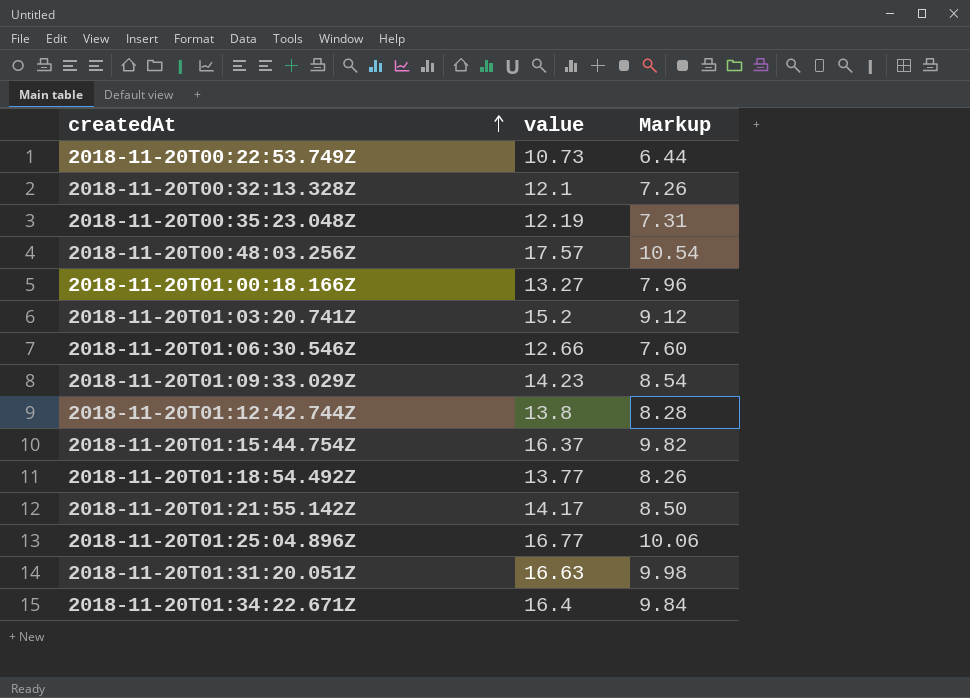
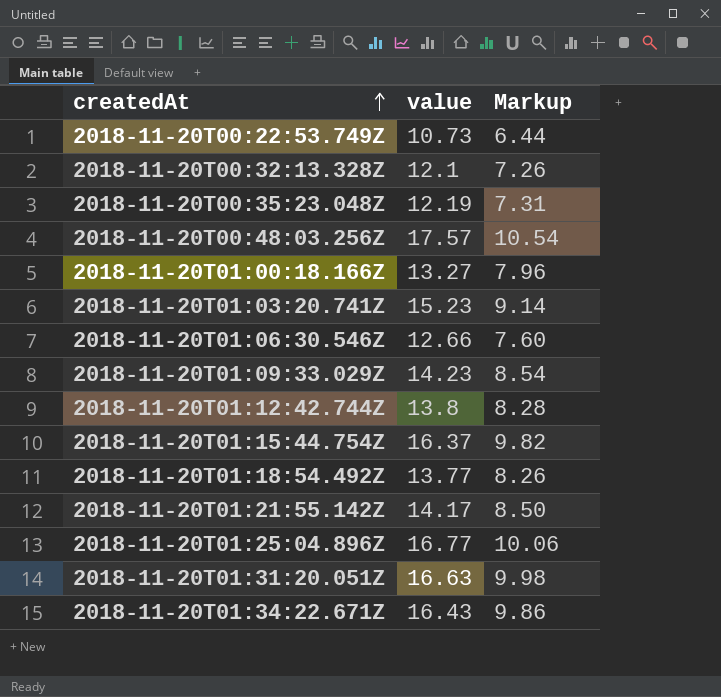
2018-11-20T01:03:20.741Z | value: 15.2 -> 15.23
2018-11-20T01:03:20.741Z | Markup: 9.12 -> 9.14
2018-11-20T01:34:22.671Z | value: 16.4 -> 16.43
2018-11-20T01:34:22.671Z | Markup: 9.84 -> 9.86

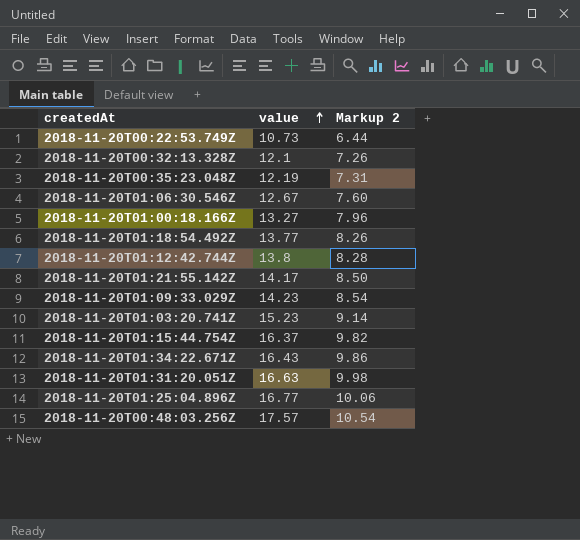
row order: createdAt ascending -> value ascending
column name: Markup -> Markup 2
2018-11-20T01:06:30.546Z | value: 12.66 -> 12.67

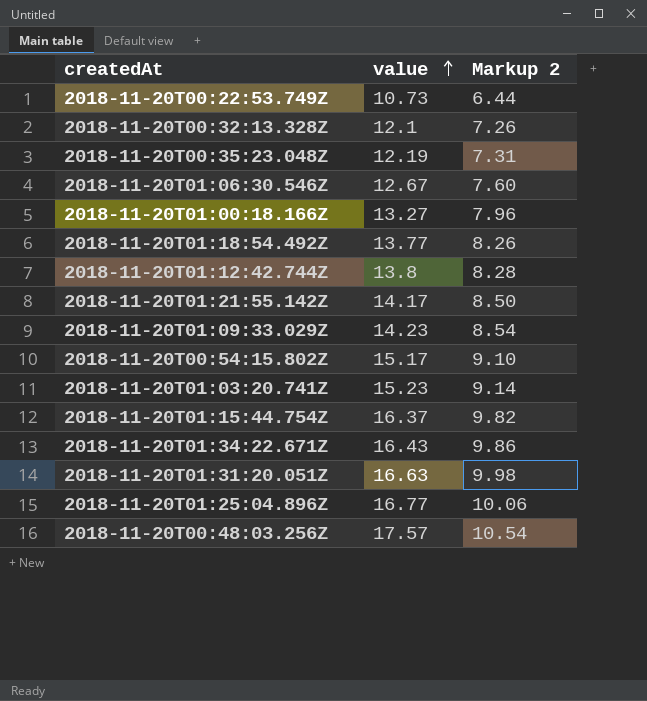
row 2018-11-20T00:54:15.802Z: none -> 15.17 | 9.10

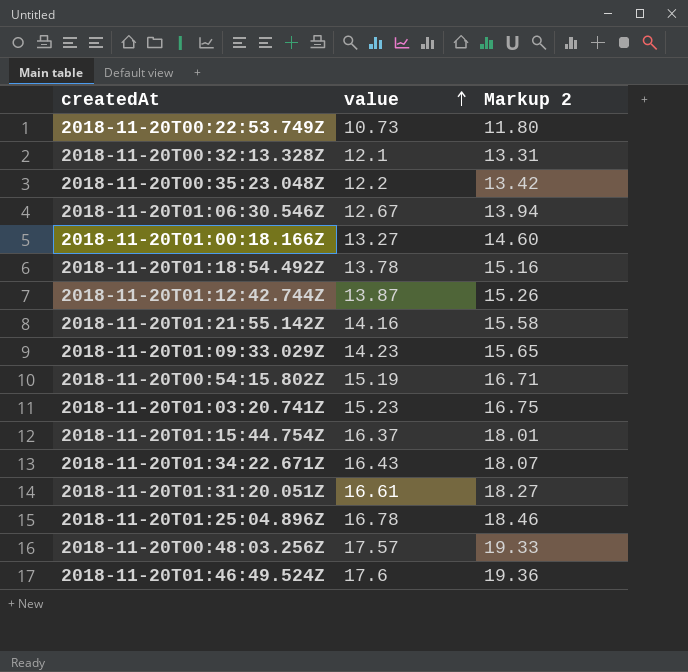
column Markup 2 | formula: [value] * 0.6 -> [value] * 1.1
2018-11-20T00:35:23.048Z | value: 12.19 -> 12.2
2018-11-20T01:18:54.492Z | value: 13.77 -> 13.78
2018-11-20T01:12:42.744Z | value: 13.8 -> 13.87
2018-11-20T01:21:55.142Z | value: 14.17 -> 14.16
2018-11-20T00:54:15.802Z | value: 15.17 -> 15.19
2018-11-20T01:31:20.051Z | value: 16.63 -> 16.61
2018-11-20T01:25:04.896Z | value: 16.77 -> 16.78
row 2018-11-20T01:46:49.524Z: none -> 17.6 | 19.36

